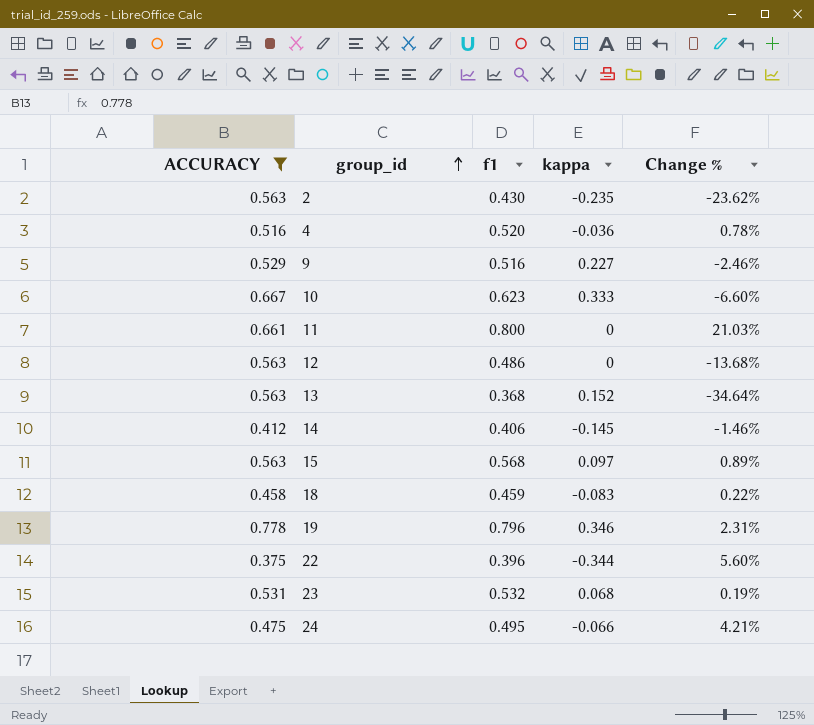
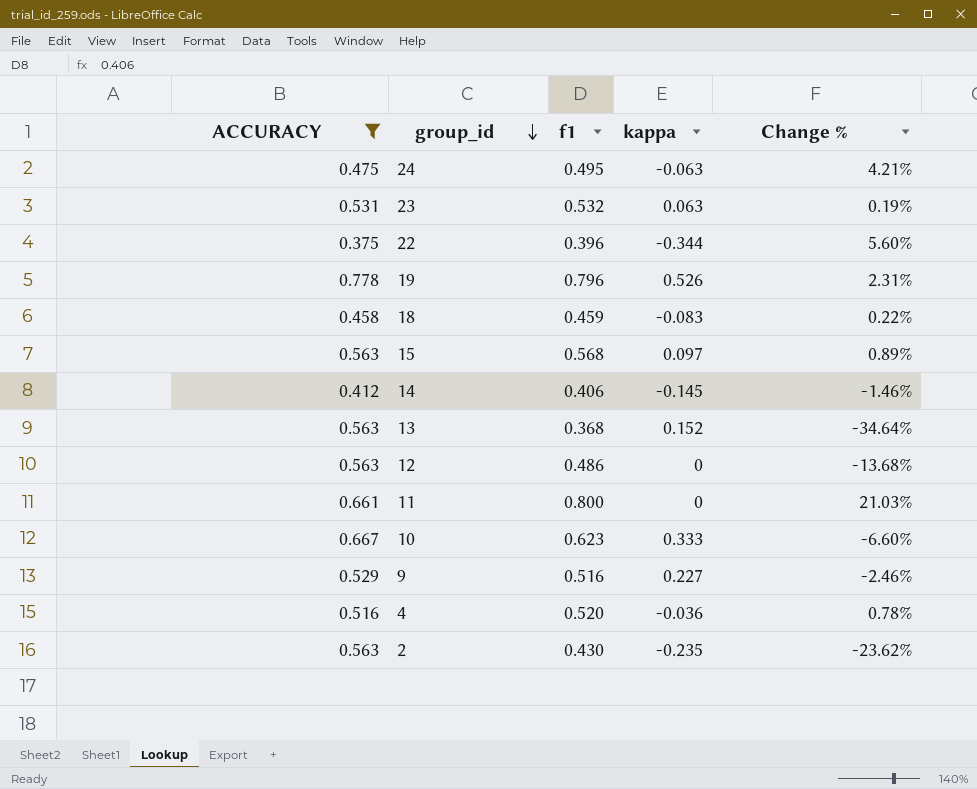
row order: group_id ascending -> group_id descending
24 | kappa: -0.066 -> -0.063
23 | kappa: 0.068 -> 0.063
19 | kappa: 0.346 -> 0.526

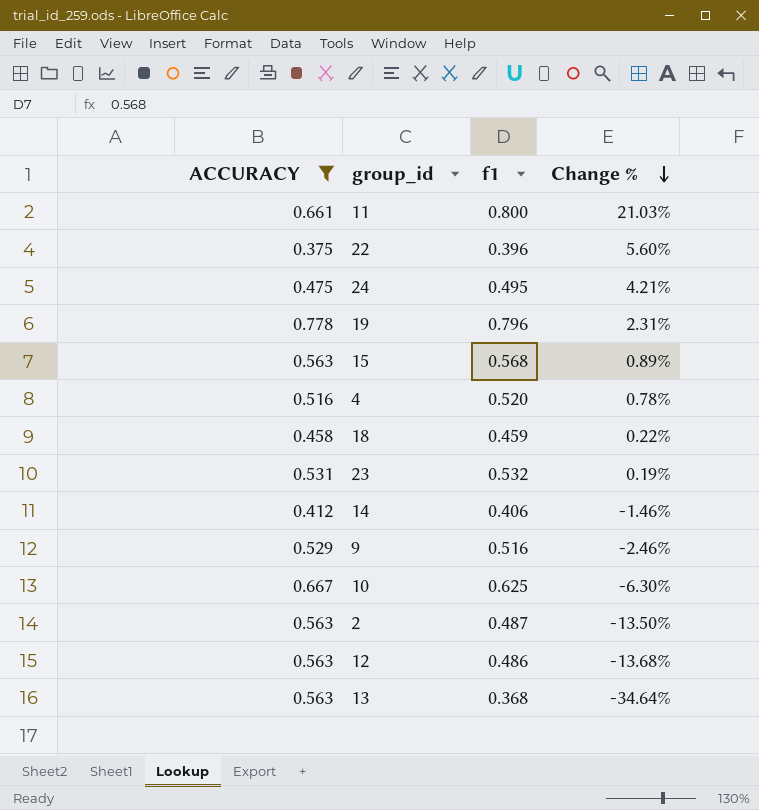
row order: group_id descending -> Change % descending
column kappa | position: 4 -> none
10 | f1: 0.623 -> 0.625
10 | Change %: -6.60% -> -6.30%
2 | f1: 0.430 -> 0.487
2 | Change %: -23.62% -> -13.50%

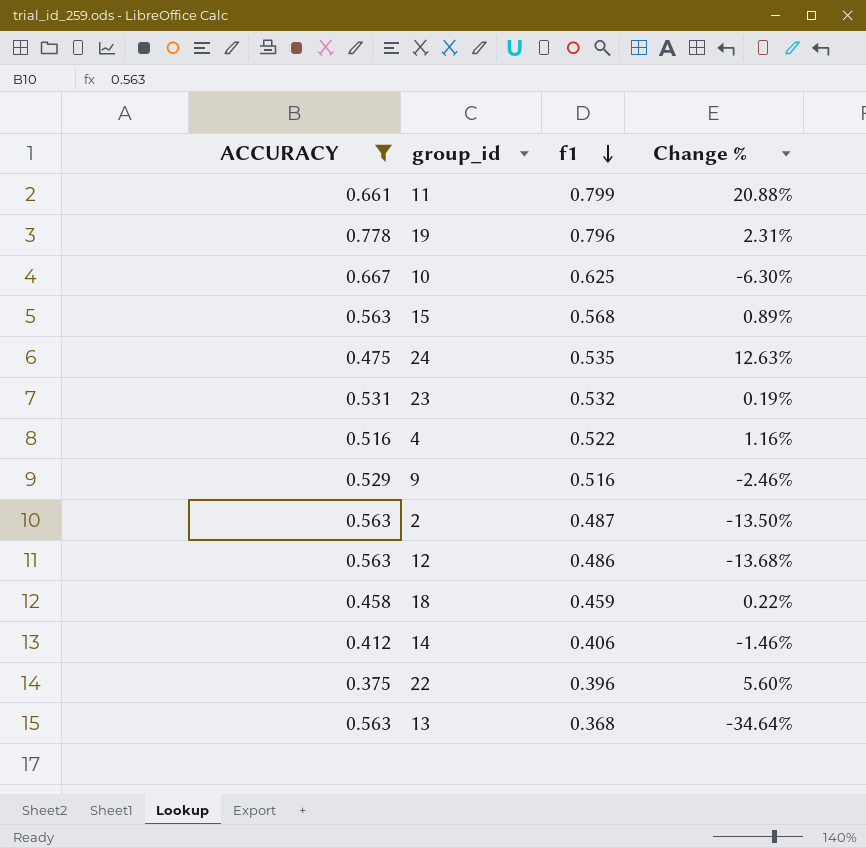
row order: Change % descending -> f1 descending
11 | f1: 0.800 -> 0.799
11 | Change %: 21.03% -> 20.88%
24 | f1: 0.495 -> 0.535
24 | Change %: 4.21% -> 12.63%
4 | f1: 0.520 -> 0.522
4 | Change %: 0.78% -> 1.16%

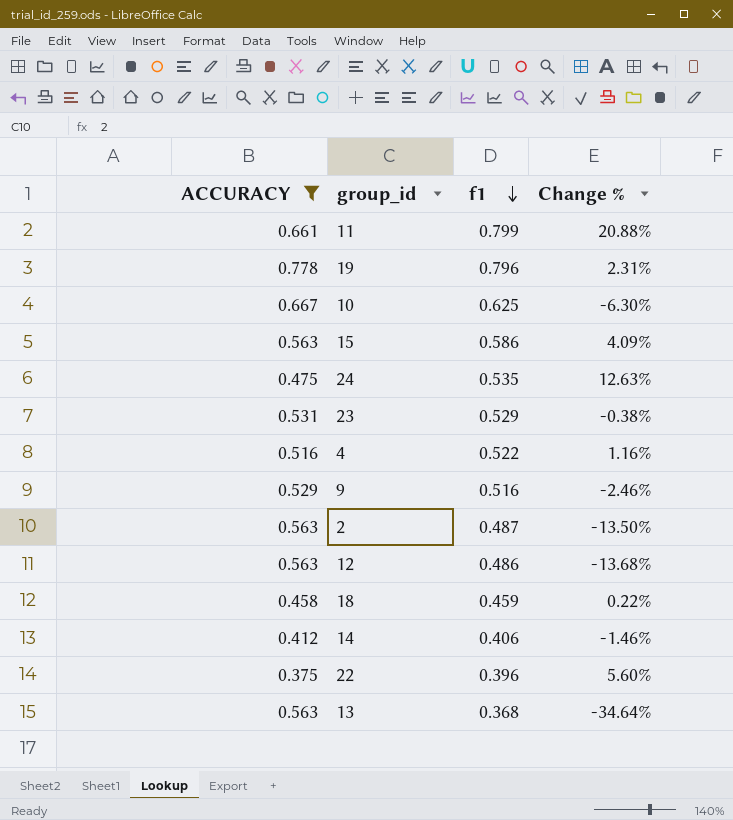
15 | f1: 0.568 -> 0.586
15 | Change %: 0.89% -> 4.09%
23 | f1: 0.532 -> 0.529
23 | Change %: 0.19% -> -0.38%

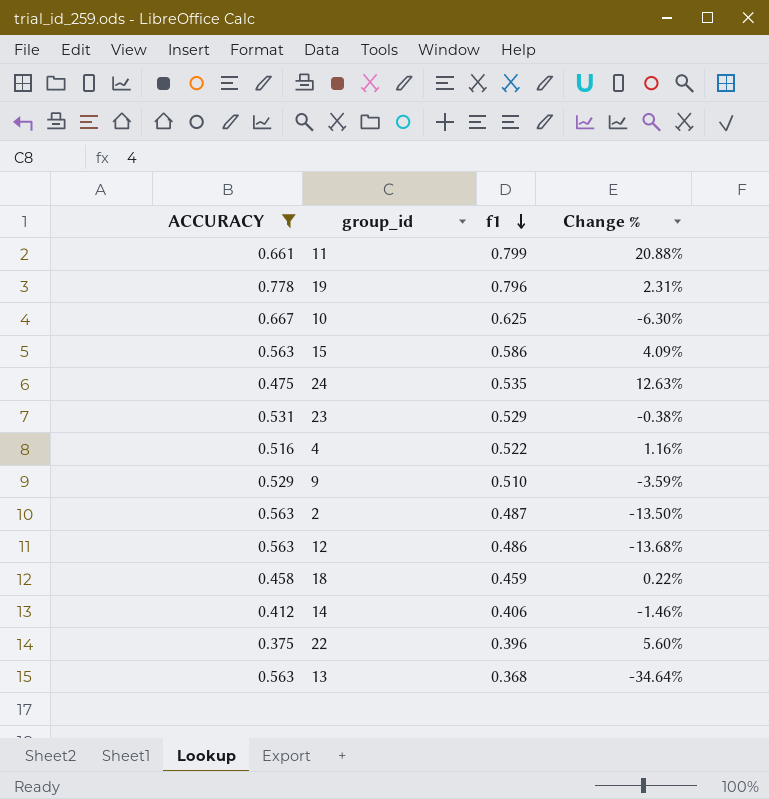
9 | f1: 0.516 -> 0.510
9 | Change %: -2.46% -> -3.59%

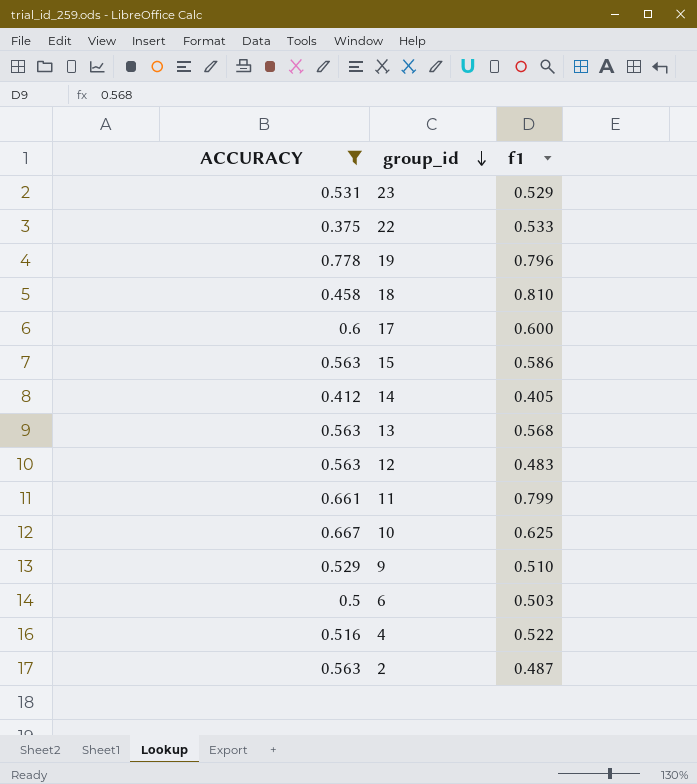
row order: f1 descending -> group_id descending
column Change % | formula: ([f1] - [ACCURACY]) / [ACCURACY] -> none
row 24: 0.475 | 0.535 | 12.63% -> none
22 | f1: 0.396 -> 0.533
18 | f1: 0.459 -> 0.810
row 17: none -> 0.6 | 0.600
14 | f1: 0.406 -> 0.405
13 | f1: 0.368 -> 0.568
12 | f1: 0.486 -> 0.483
row 6: none -> 0.5 | 0.503

